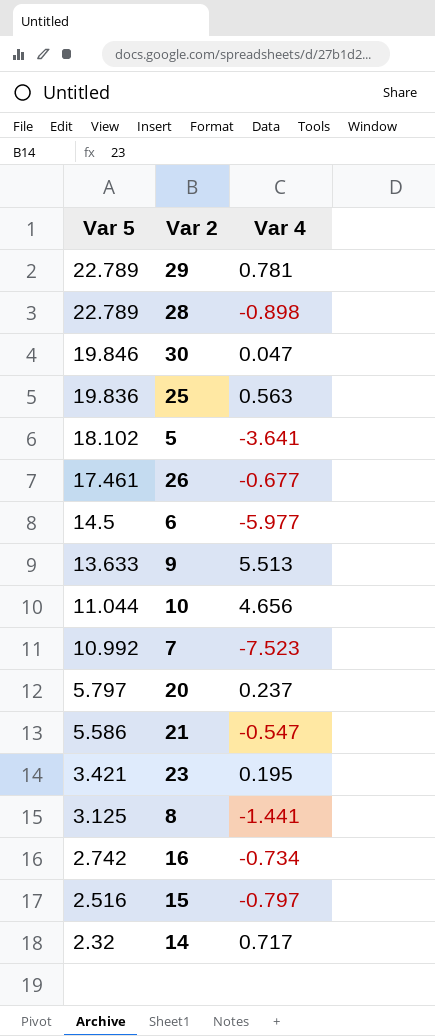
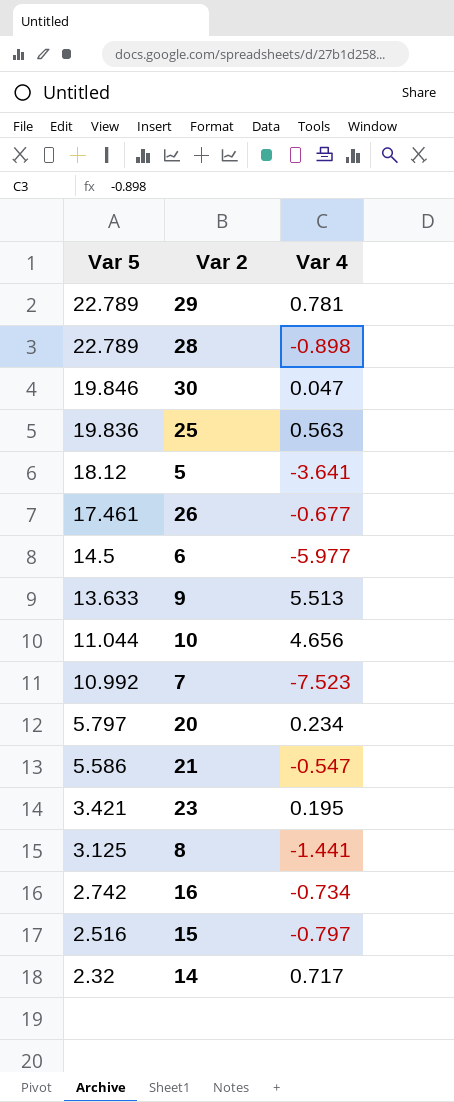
5 | Var 5: 18.102 -> 18.12
20 | Var 4: 0.237 -> 0.234

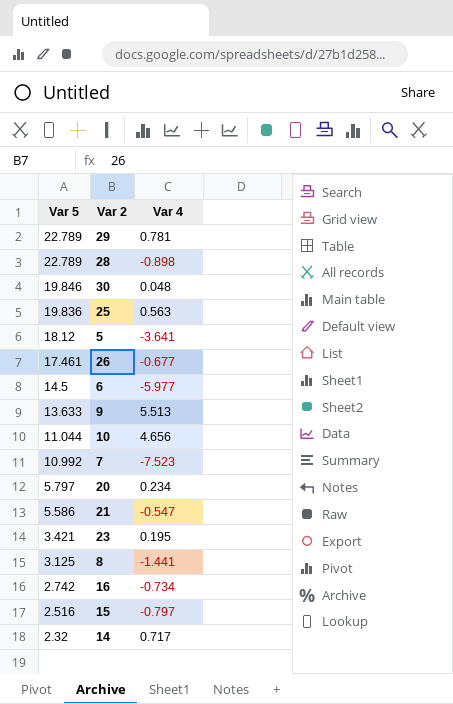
30 | Var 4: 0.047 -> 0.048

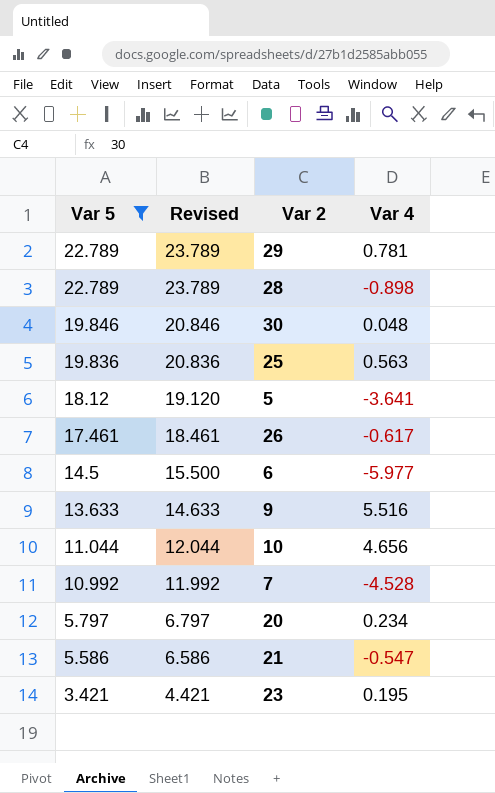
filter: none -> Var 5 >= 3.421
column Revised | formula: none -> [Var 5] + 1
26 | Var 4: -0.677 -> -0.617
9 | Var 4: 5.513 -> 5.516
7 | Var 4: -7.523 -> -4.528

